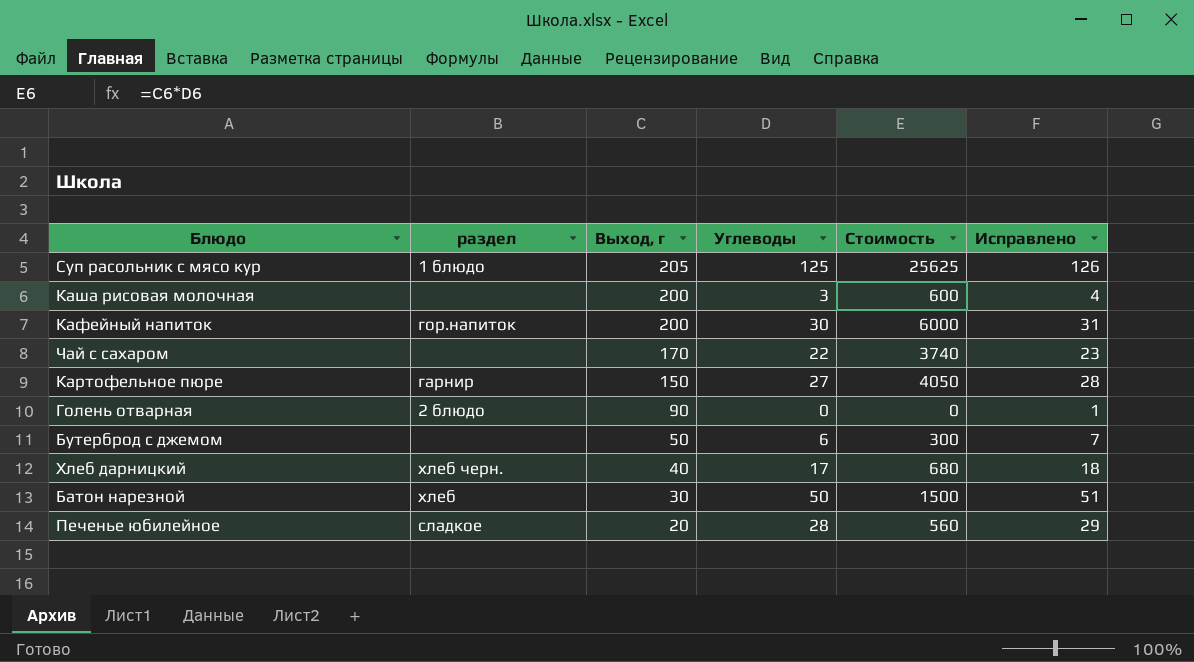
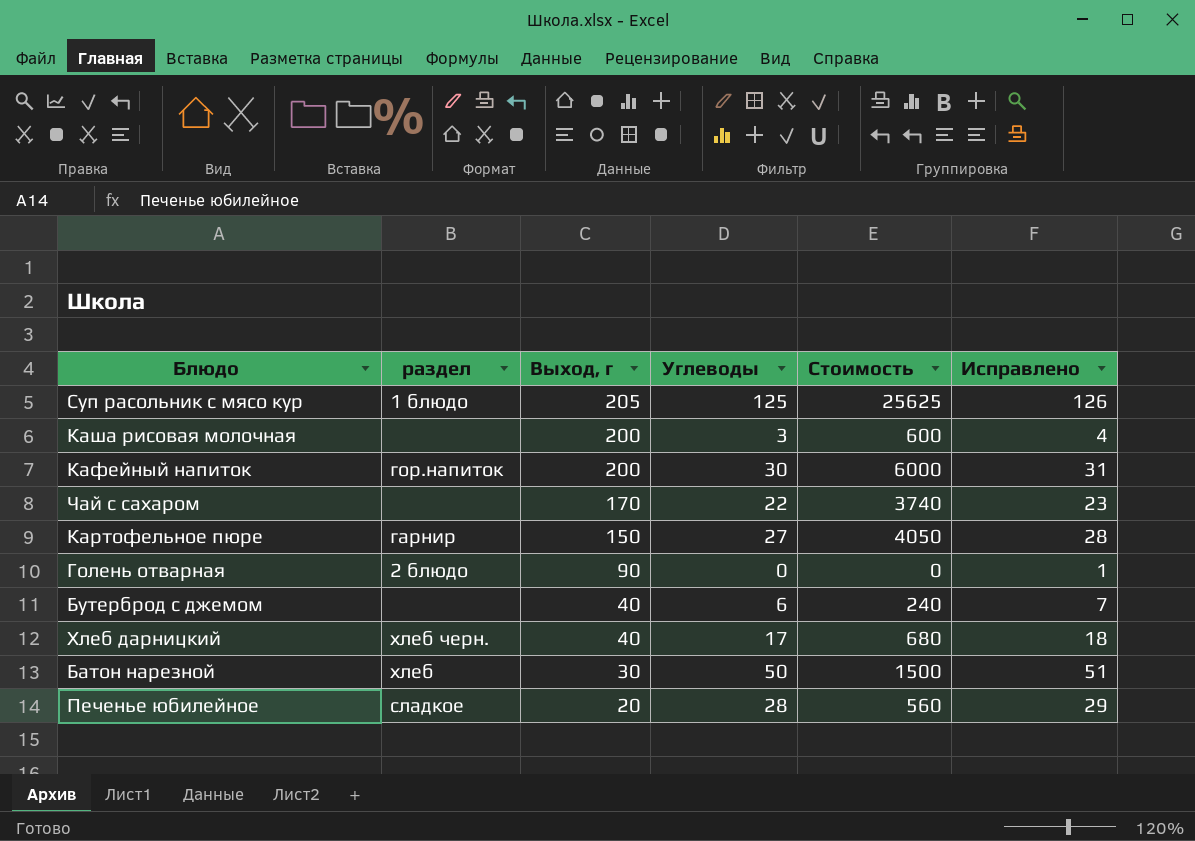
Бутерброд с джемом | Выход, г: 50 -> 40
Бутерброд с джемом | Стоимость: 300 -> 240

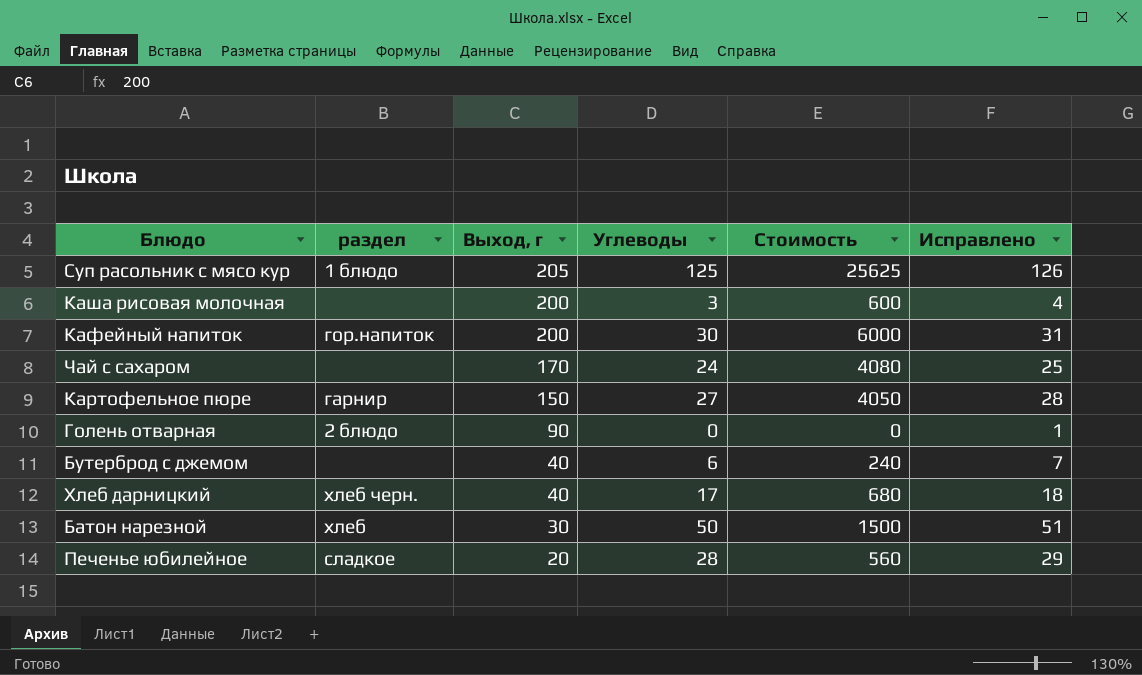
Чай с сахаром | Углеводы: 22 -> 24
Чай с сахаром | Стоимость: 3740 -> 4080
Чай с сахаром | Исправлено: 23 -> 25

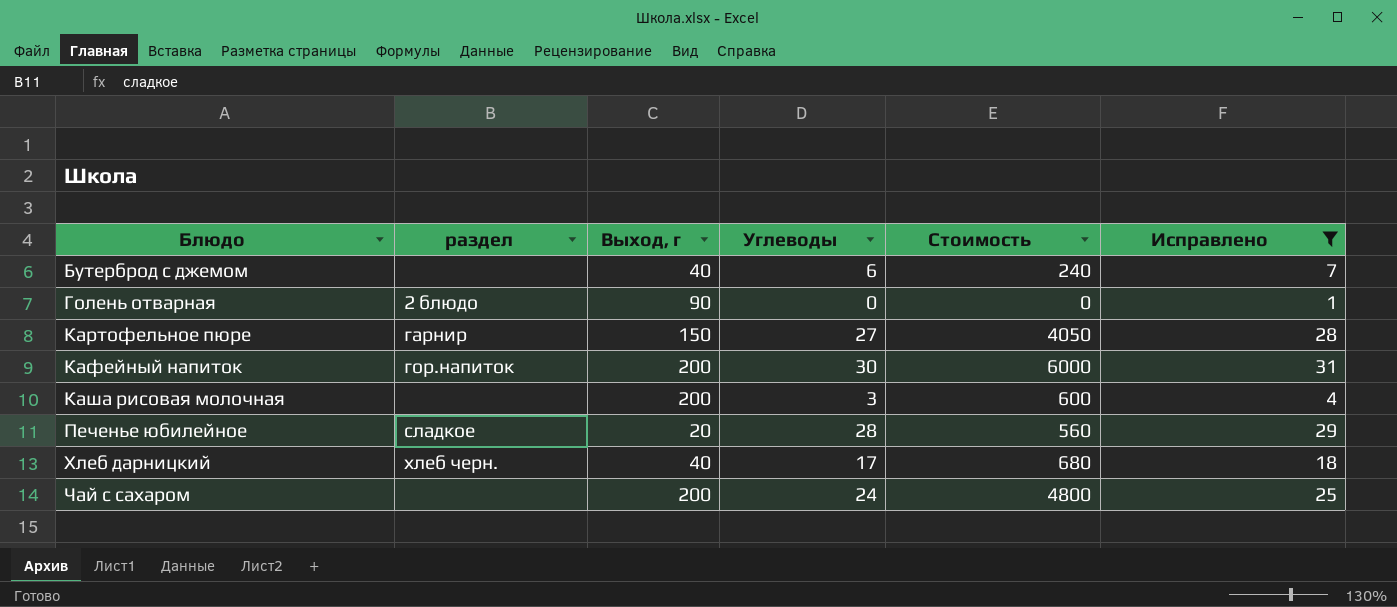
filter: none -> Исправлено <= 31
row order: Выход, г descending -> Блюдо ascending
Чай с сахаром | Выход, г: 170 -> 200
Чай с сахаром | Стоимость: 4080 -> 4800

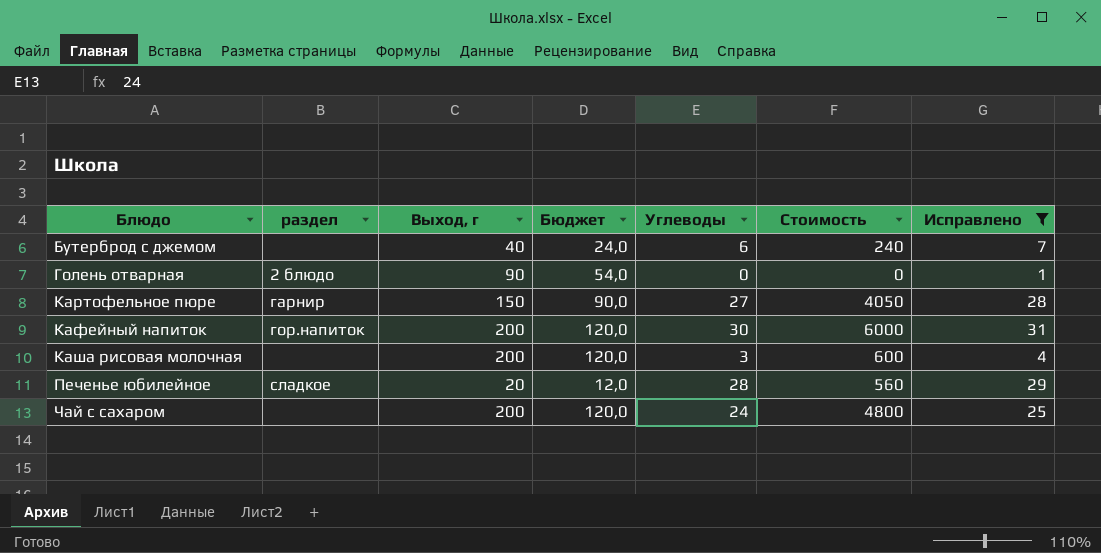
column Бюджет | formula: none -> [Выход, г] * 0,6
row Хлеб дарницкий: хлеб черн. | 40 | 17 | 680 | 18 -> none

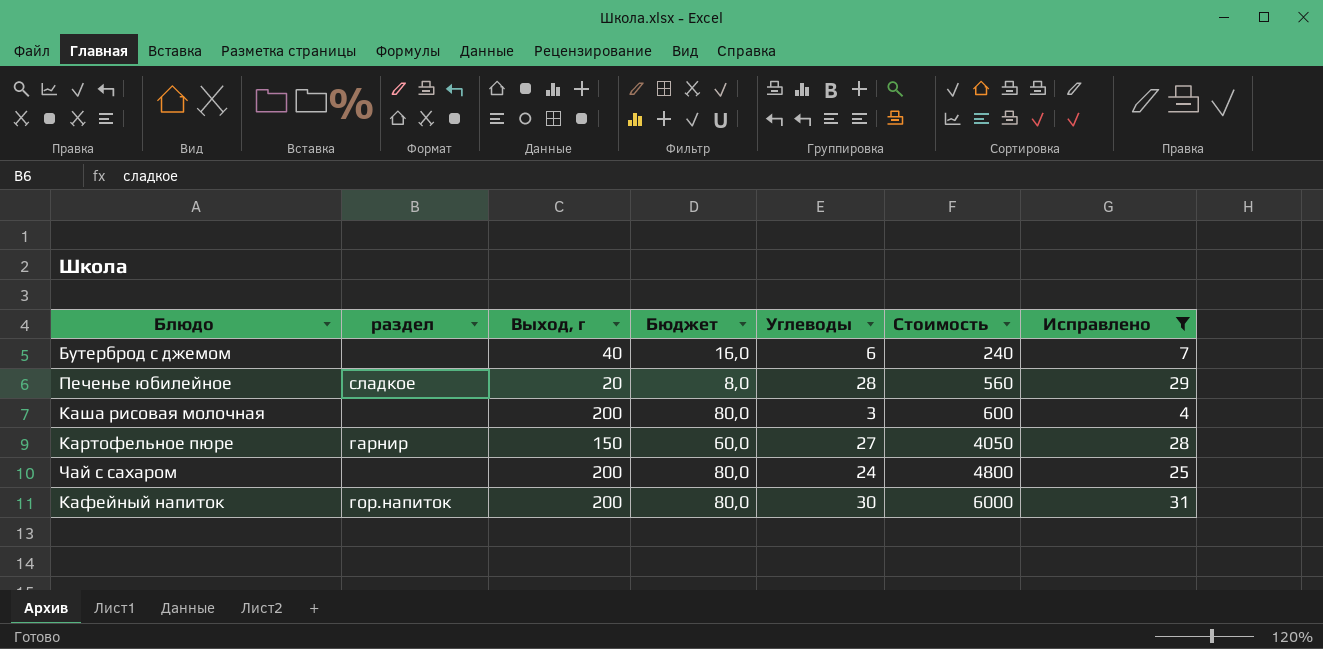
row order: Блюдо ascending -> Стоимость ascending
column Бюджет | formula: [Выход, г] * 0,6 -> [Выход, г] * 0,4
row Голень отварная: 2 блюдо | 90 | 54,0 | 0 | 0 | 1 -> none

